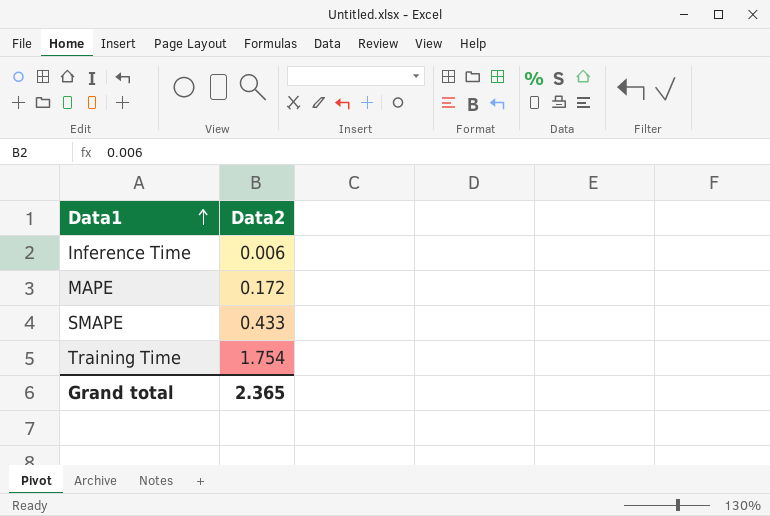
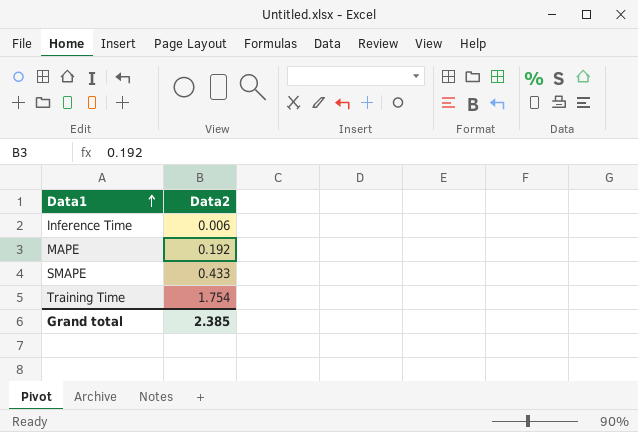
MAPE | Data2: 0.172 -> 0.192
Grand total | Data2: 2.365 -> 2.385

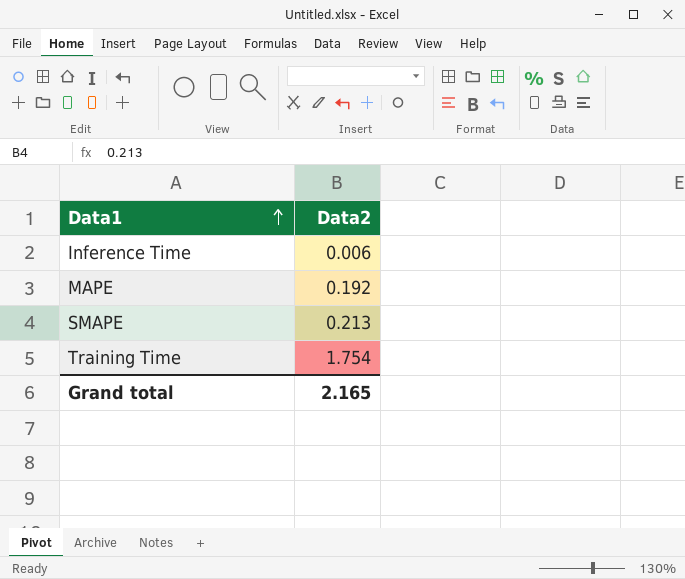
SMAPE | Data2: 0.433 -> 0.213
Grand total | Data2: 2.385 -> 2.165

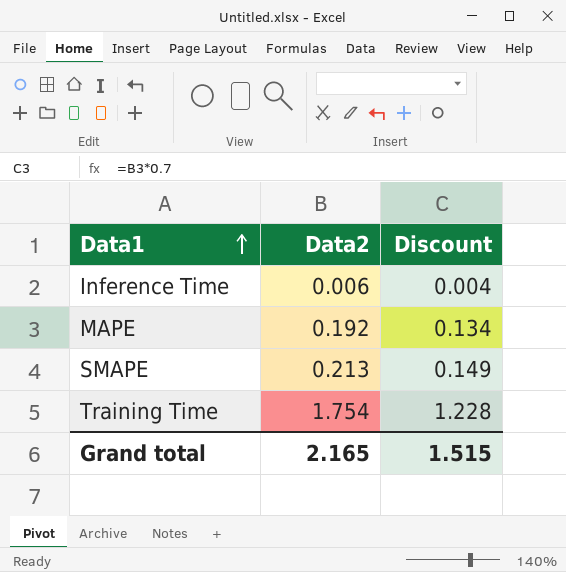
column Discount | formula: none -> [Data2] * 0.7

